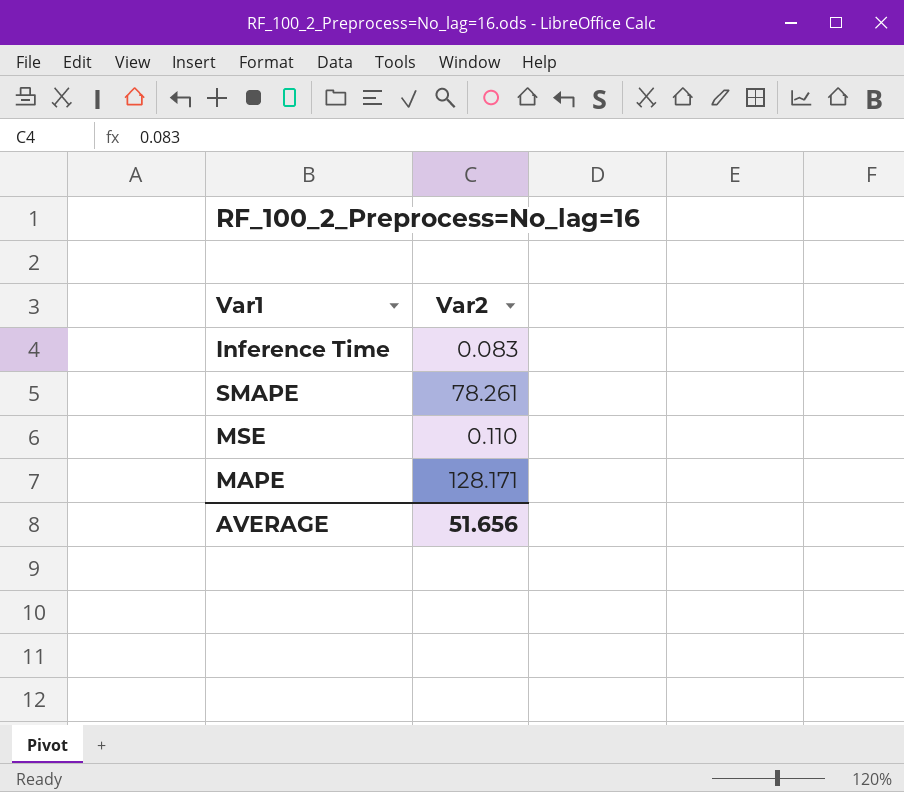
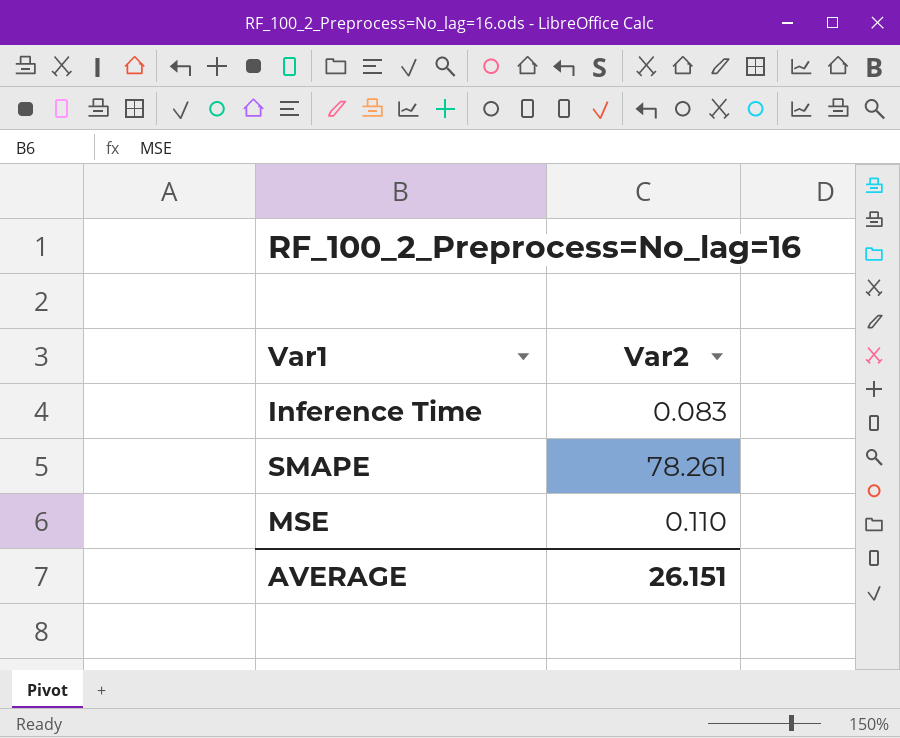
row MAPE: 128.171 -> none
AVERAGE | Var2: 51.656 -> 26.151

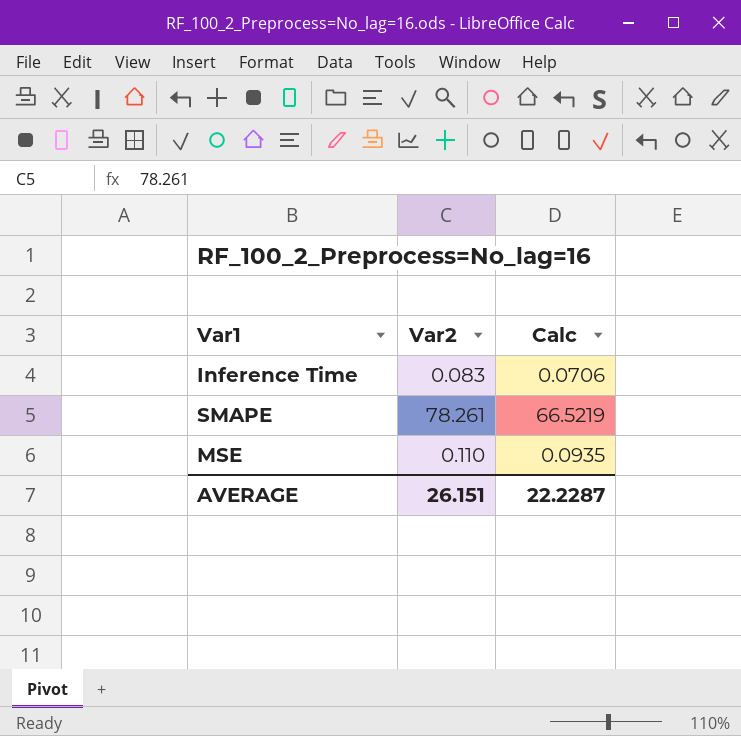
column Calc | formula: none -> [Var2] * 0.85

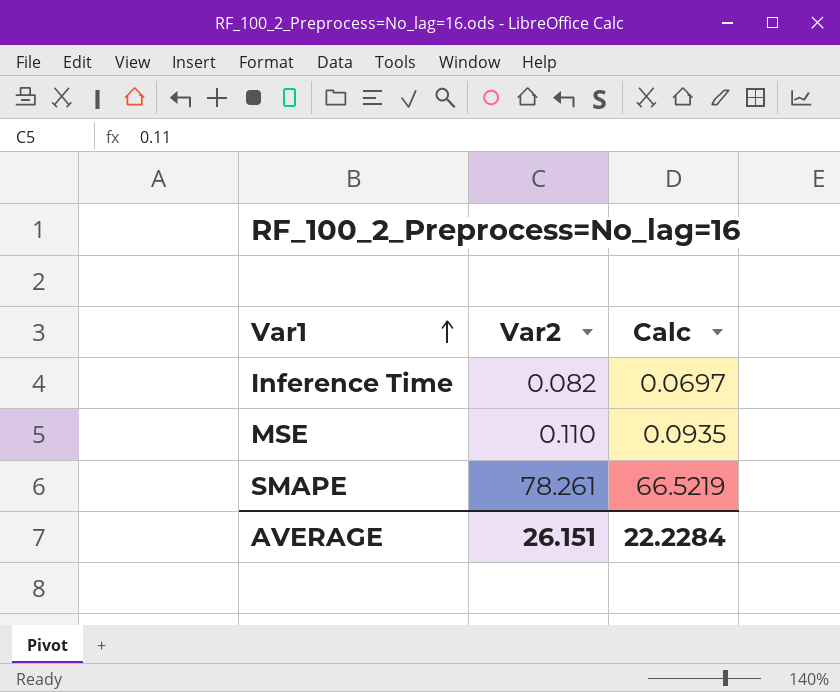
row order: none -> Var1 ascending
Inference Time | Var2: 0.083 -> 0.082
Inference Time | Calc: 0.0706 -> 0.0697
AVERAGE | Calc: 22.2287 -> 22.2284

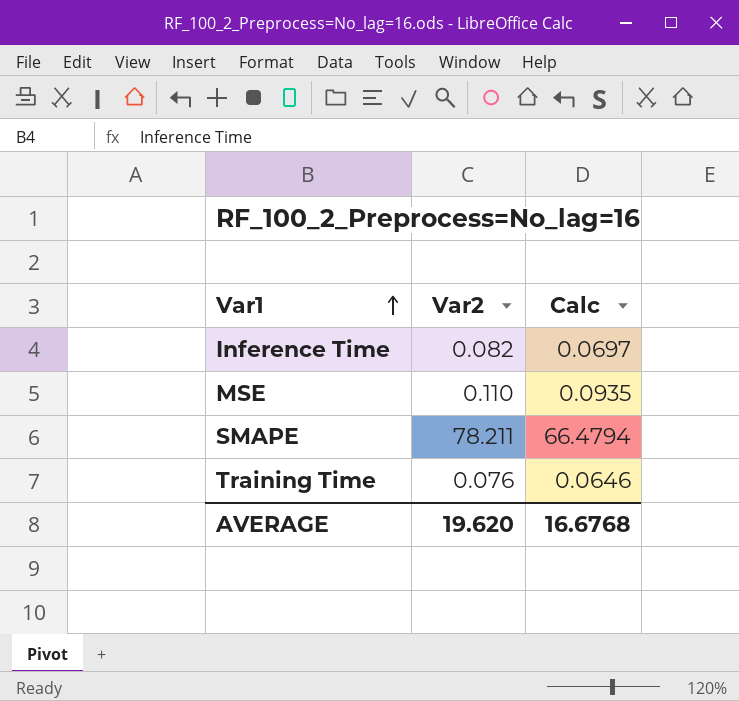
SMAPE | Var2: 78.261 -> 78.211
SMAPE | Calc: 66.5219 -> 66.4794
row Training Time: none -> 0.076 | 0.0646
AVERAGE | Var2: 26.151 -> 19.620
AVERAGE | Calc: 22.2284 -> 16.6768

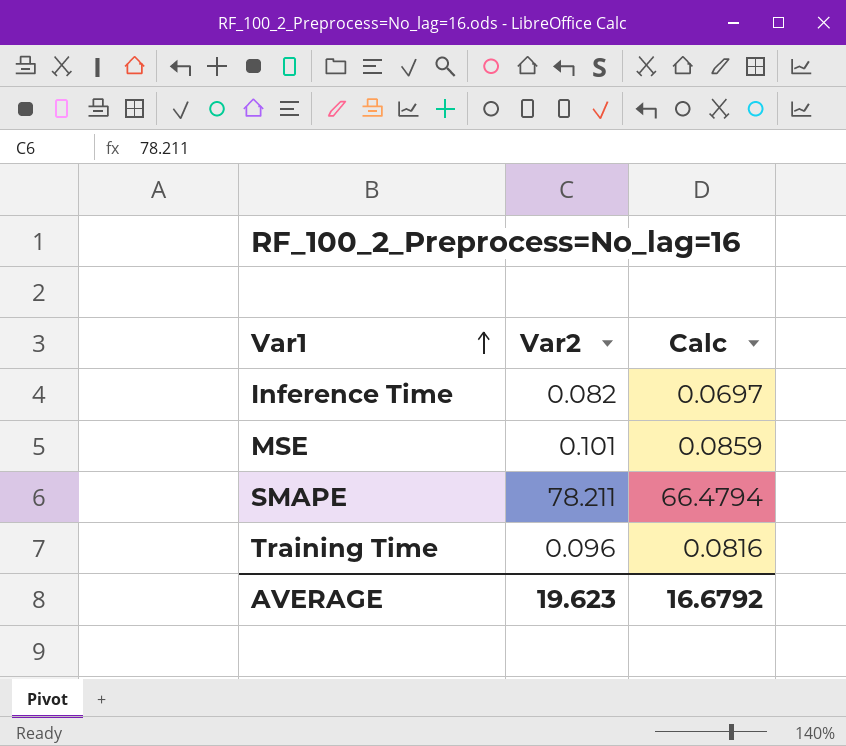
MSE | Var2: 0.110 -> 0.101
MSE | Calc: 0.0935 -> 0.0859
Training Time | Var2: 0.076 -> 0.096
Training Time | Calc: 0.0646 -> 0.0816
AVERAGE | Var2: 19.620 -> 19.623
AVERAGE | Calc: 16.6768 -> 16.6792

